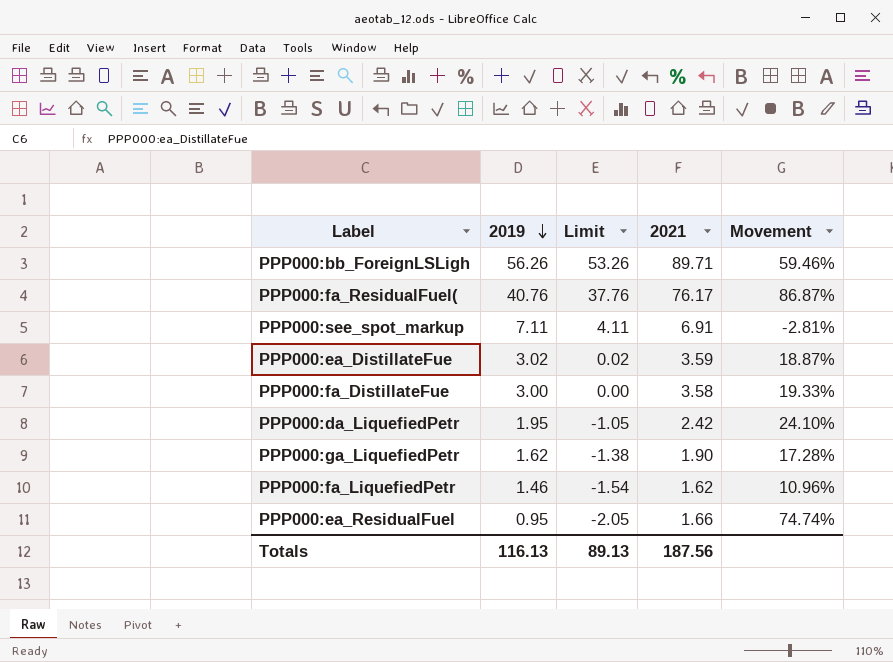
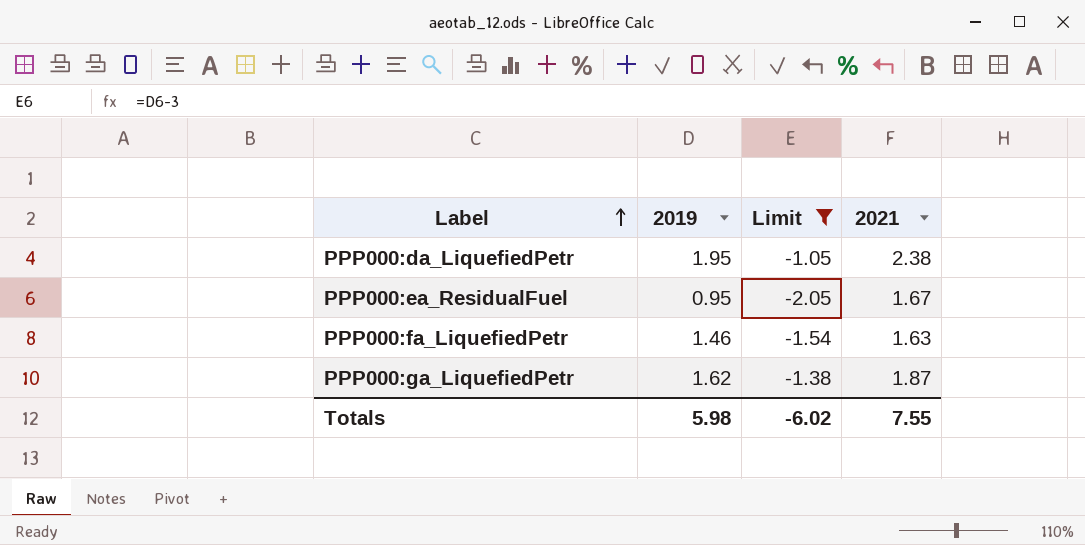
filter: none -> Limit <= -1.05
row order: 2019 descending -> Label ascending
column Movement | formula: ([2021] - [2019]) / [2019] -> none
PPP000:da_LiquefiedPetr | 2021: 2.42 -> 2.38
PPP000:ea_ResidualFuel | 2021: 1.66 -> 1.67
PPP000:fa_LiquefiedPetr | 2021: 1.62 -> 1.63
PPP000:ga_LiquefiedPetr | 2021: 1.90 -> 1.87
Totals | 2019: 116.13 -> 5.98
Totals | Limit: 89.13 -> -6.02
Totals | 2021: 187.56 -> 7.55

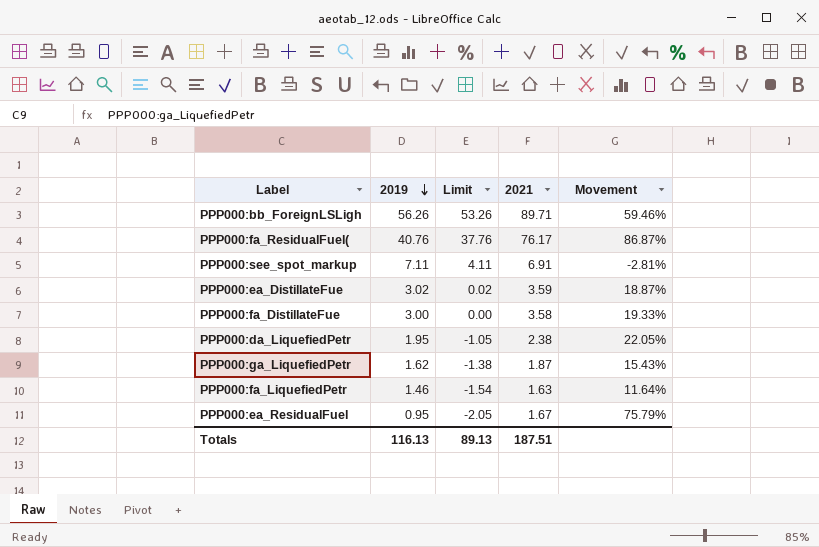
filter: Limit <= -1.05 -> none
row order: Label ascending -> 2019 descending
column Movement | formula: none -> ([2021] - [2019]) / [2019]
Totals | 2019: 5.98 -> 116.13
Totals | Limit: -6.02 -> 89.13
Totals | 2021: 7.55 -> 187.51

